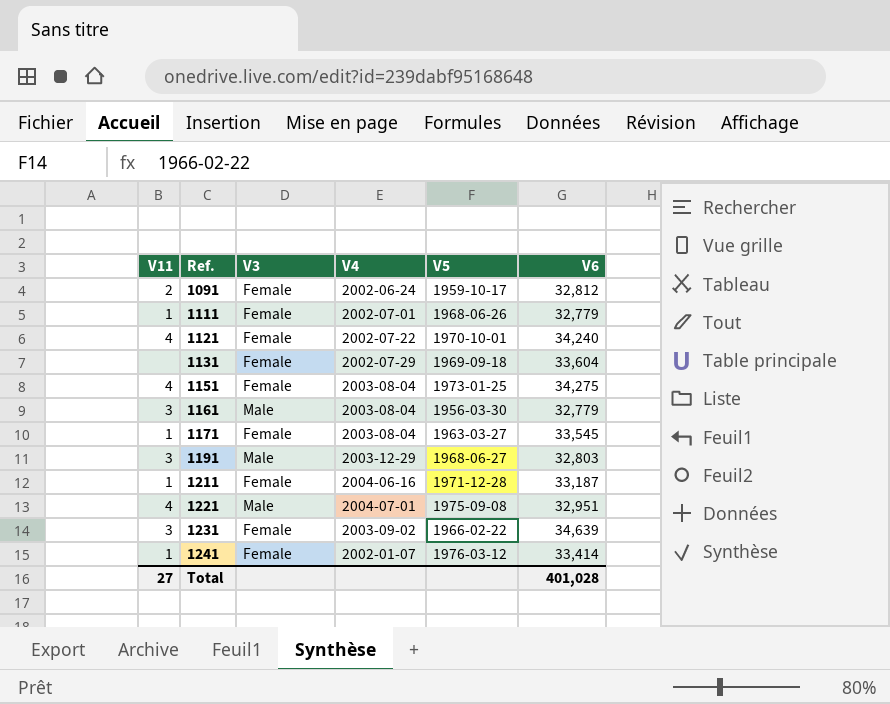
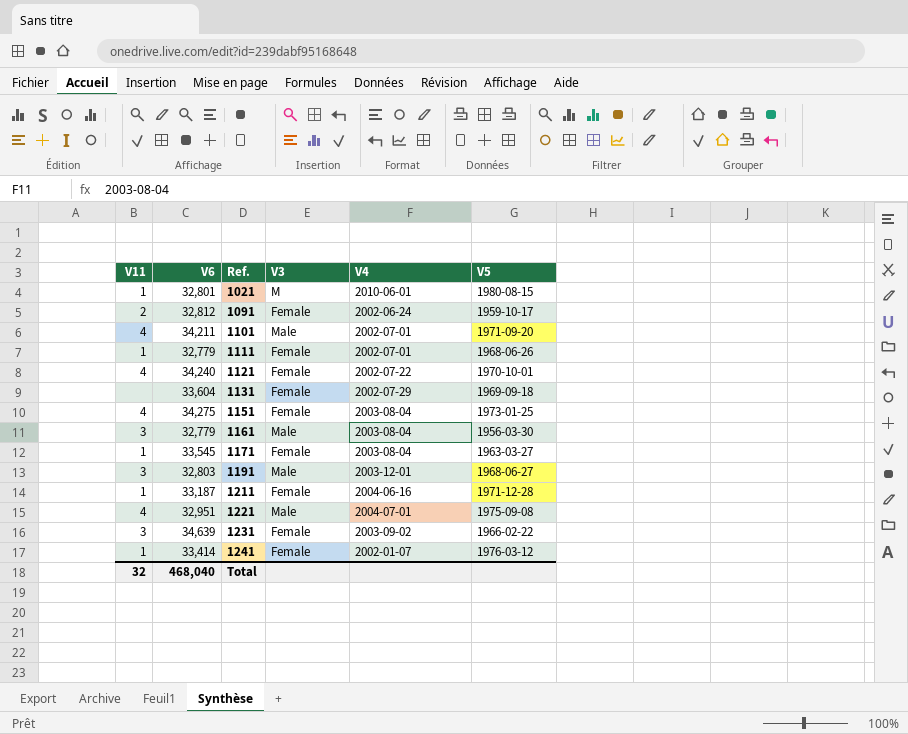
column V6 | position: 6 -> 2
row 1021: none -> 1 | 32,801 | M | 2010-06-01 | 1980-08-15
row 1101: none -> 4 | 34,211 | Male | 2002-07-01 | 1971-09-20
1191 | V4: 2003-12-29 -> 2003-12-01
Total | V11: 27 -> 32
Total | V6: 401,028 -> 468,040

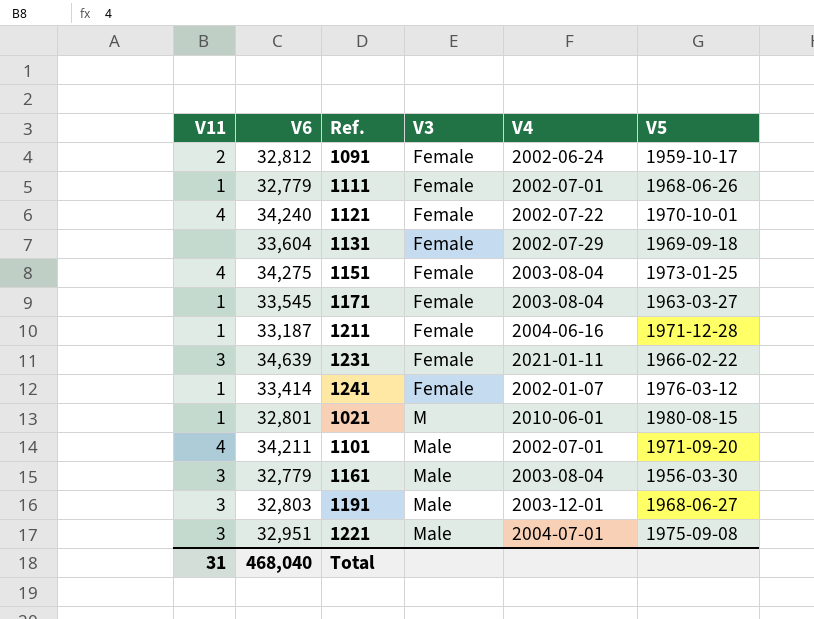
row order: Ref. ascending -> V3 ascending
1231 | V4: 2003-09-02 -> 2021-01-11
1221 | V11: 4 -> 3
Total | V11: 32 -> 31

